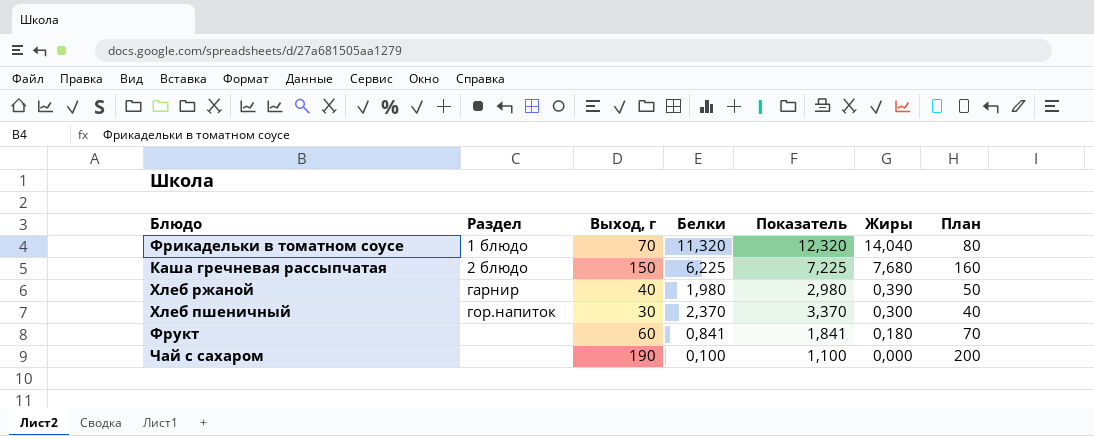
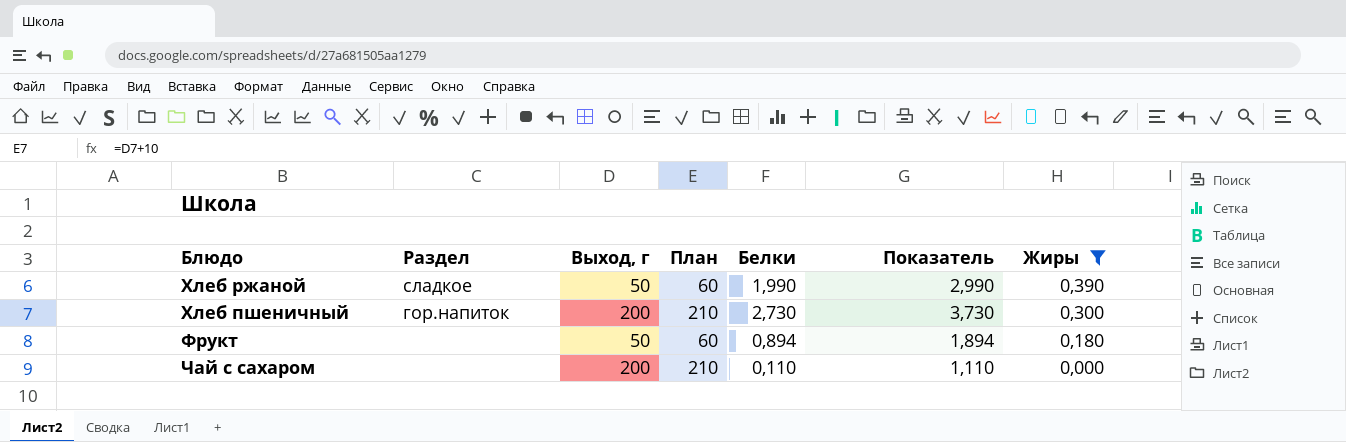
filter: none -> Жиры <= 0,390
column План | position: 7 -> 4
Хлеб ржаной | Раздел: гарнир -> сладкое
Хлеб ржаной | Выход, г: 40 -> 50
Хлеб ржаной | План: 50 -> 60
Хлеб ржаной | Белки: 1,980 -> 1,990
Хлеб ржаной | Показатель: 2,980 -> 2,990
Хлеб пшеничный | Выход, г: 30 -> 200
Хлеб пшеничный | План: 40 -> 210
Хлеб пшеничный | Белки: 2,370 -> 2,730
Хлеб пшеничный | Показатель: 3,370 -> 3,730
Фрукт | Выход, г: 60 -> 50
Фрукт | План: 70 -> 60
Фрукт | Белки: 0,841 -> 0,894
Фрукт | Показатель: 1,841 -> 1,894
Чай с сахаром | Выход, г: 190 -> 200
Чай с сахаром | План: 200 -> 210
Чай с сахаром | Белки: 0,100 -> 0,110
Чай с сахаром | Показатель: 1,100 -> 1,110

